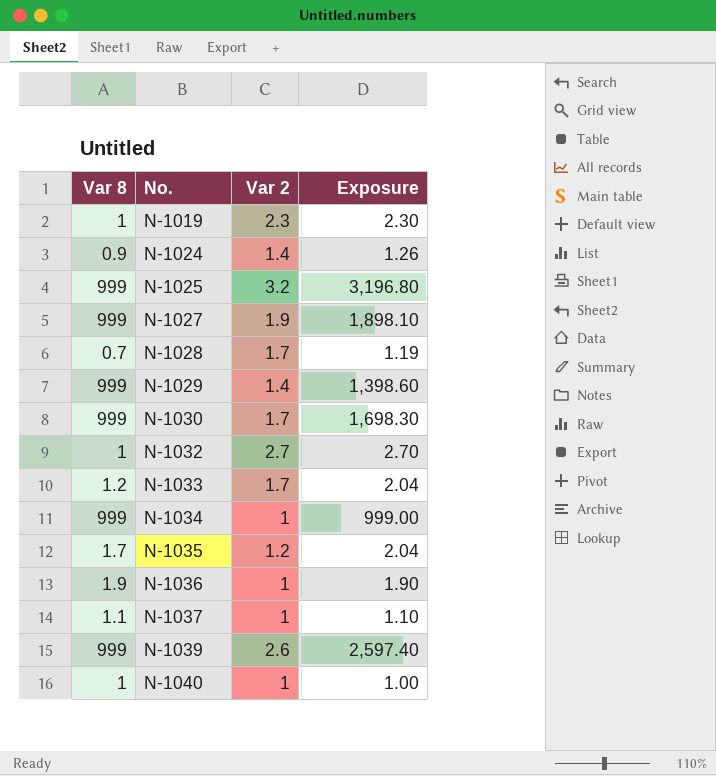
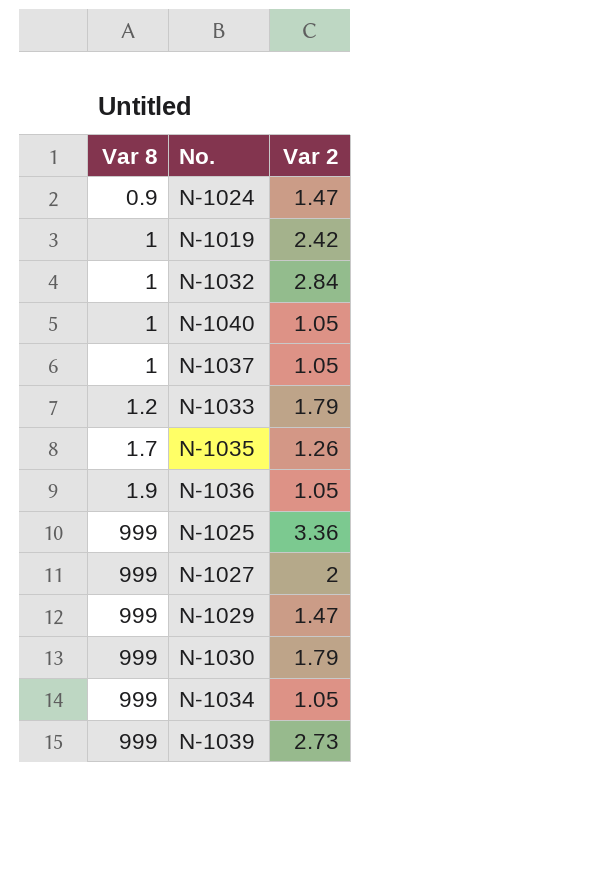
row order: No. ascending -> Var 8 ascending
column Exposure | formula: [Var 8] * [Var 2] -> none
row N-1028: 0.7 | 1.7 | 1.19 -> none
N-1024 | Var 2: 1.4 -> 1.47
N-1019 | Var 2: 2.3 -> 2.42
N-1032 | Var 2: 2.7 -> 2.84
N-1040 | Var 2: 1 -> 1.05
N-1037 | Var 8: 1.1 -> 1
N-1037 | Var 2: 1 -> 1.05
N-1033 | Var 2: 1.7 -> 1.79
N-1035 | Var 2: 1.2 -> 1.26
N-1036 | Var 2: 1 -> 1.05
N-1025 | Var 2: 3.2 -> 3.36
N-1027 | Var 2: 1.9 -> 2
N-1029 | Var 2: 1.4 -> 1.47
N-1030 | Var 2: 1.7 -> 1.79
N-1034 | Var 2: 1 -> 1.05
N-1039 | Var 2: 2.6 -> 2.73

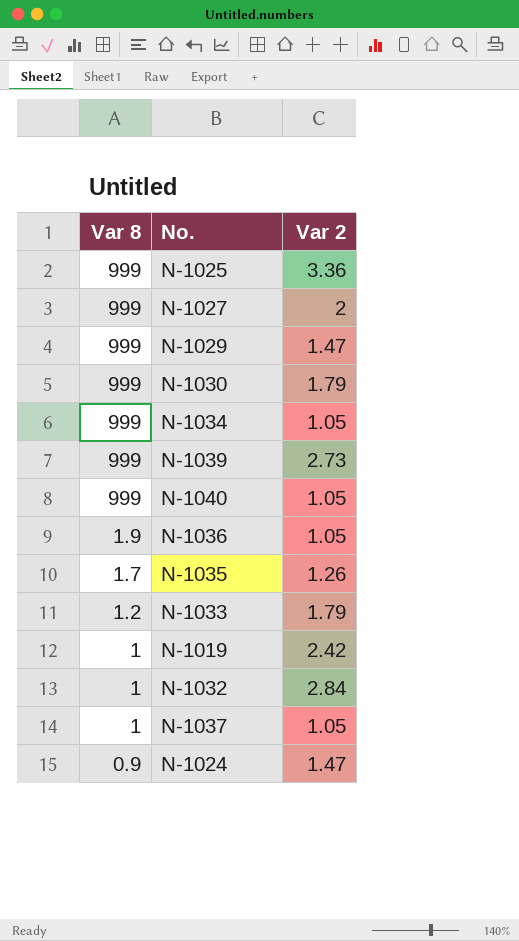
row order: Var 8 ascending -> Var 8 descending
N-1040 | Var 8: 1 -> 999

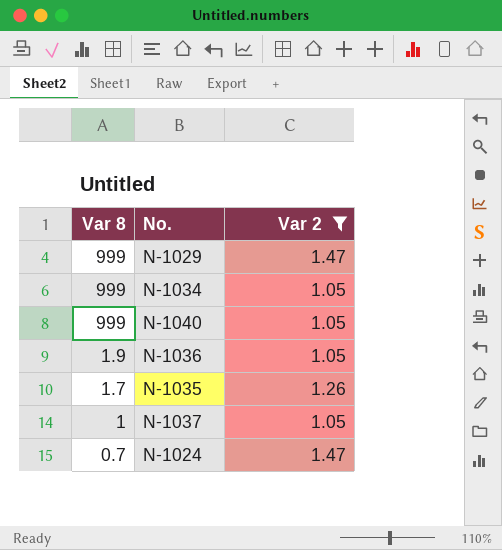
filter: none -> Var 2 <= 1.47
N-1024 | Var 8: 0.9 -> 0.7

